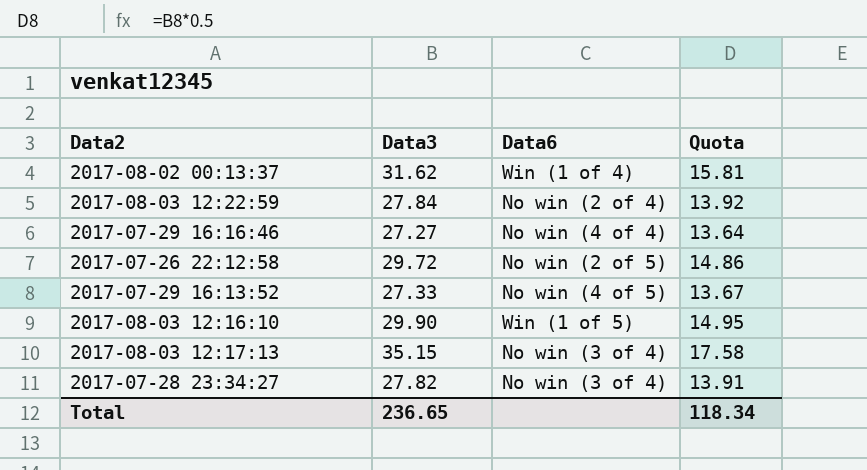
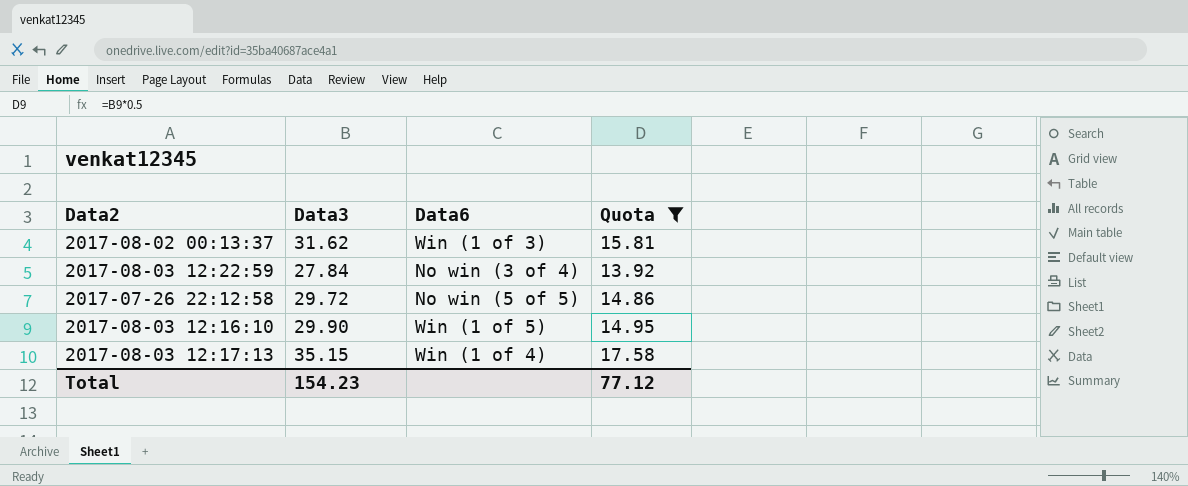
filter: none -> Quota >= 13.92
2017-08-02 00:13:37 | Data6: Win (1 of 4) -> Win (1 of 3)
2017-08-03 12:22:59 | Data6: No win (2 of 4) -> No win (3 of 4)
2017-07-26 22:12:58 | Data6: No win (2 of 5) -> No win (5 of 5)
2017-08-03 12:17:13 | Data6: No win (3 of 4) -> Win (1 of 4)
Total | Data3: 236.65 -> 154.23
Total | Quota: 118.34 -> 77.12

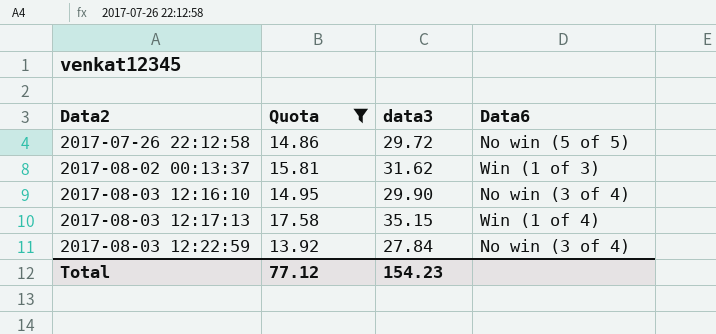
row order: none -> Data2 ascending
column Quota | position: 4 -> 2
column name: Data3 -> data3
2017-08-03 12:16:10 | Data6: Win (1 of 5) -> No win (3 of 4)

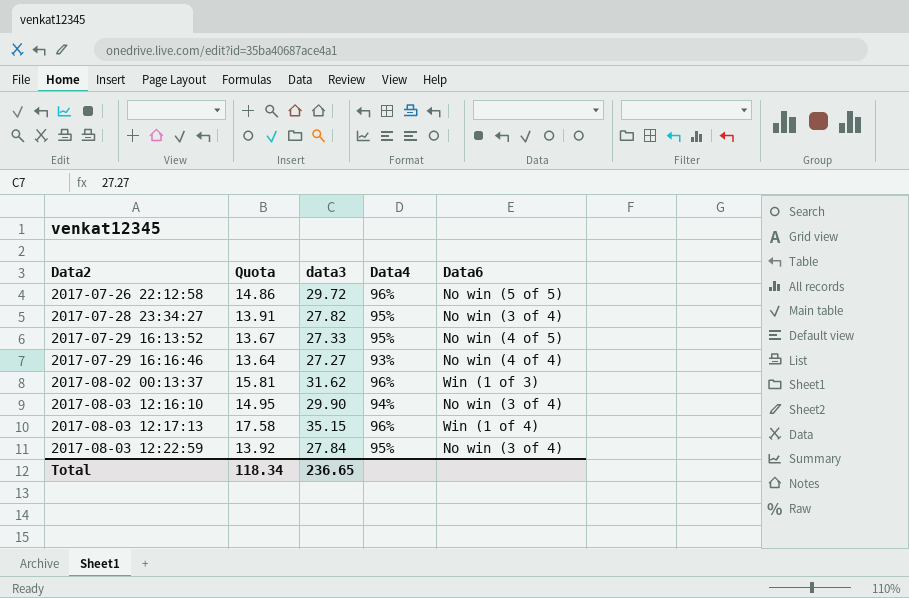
filter: Quota >= 13.92 -> none
column Data4 | position: none -> 4
Total | Quota: 77.12 -> 118.34
Total | data3: 154.23 -> 236.65

